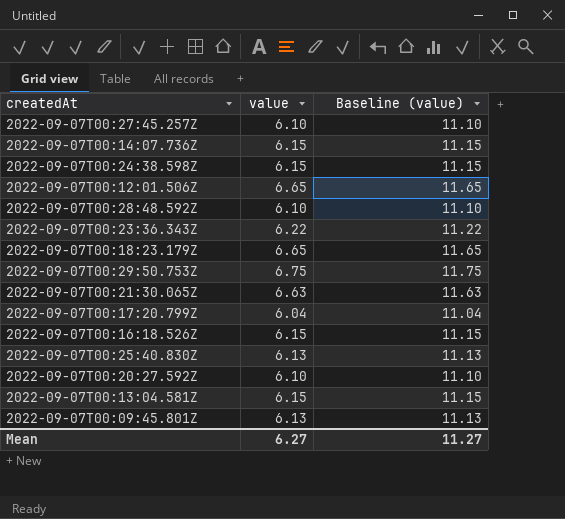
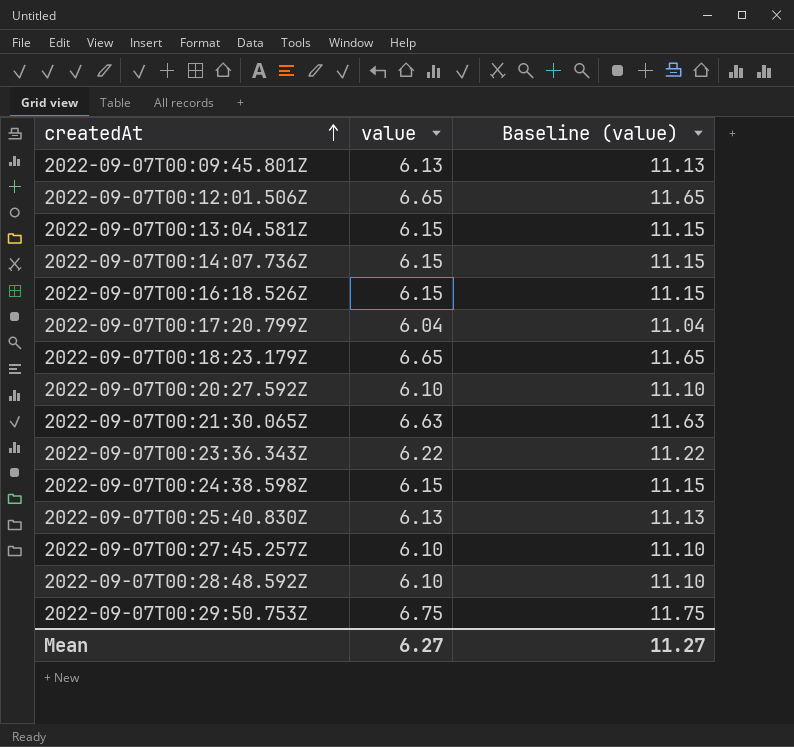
row order: none -> createdAt ascending

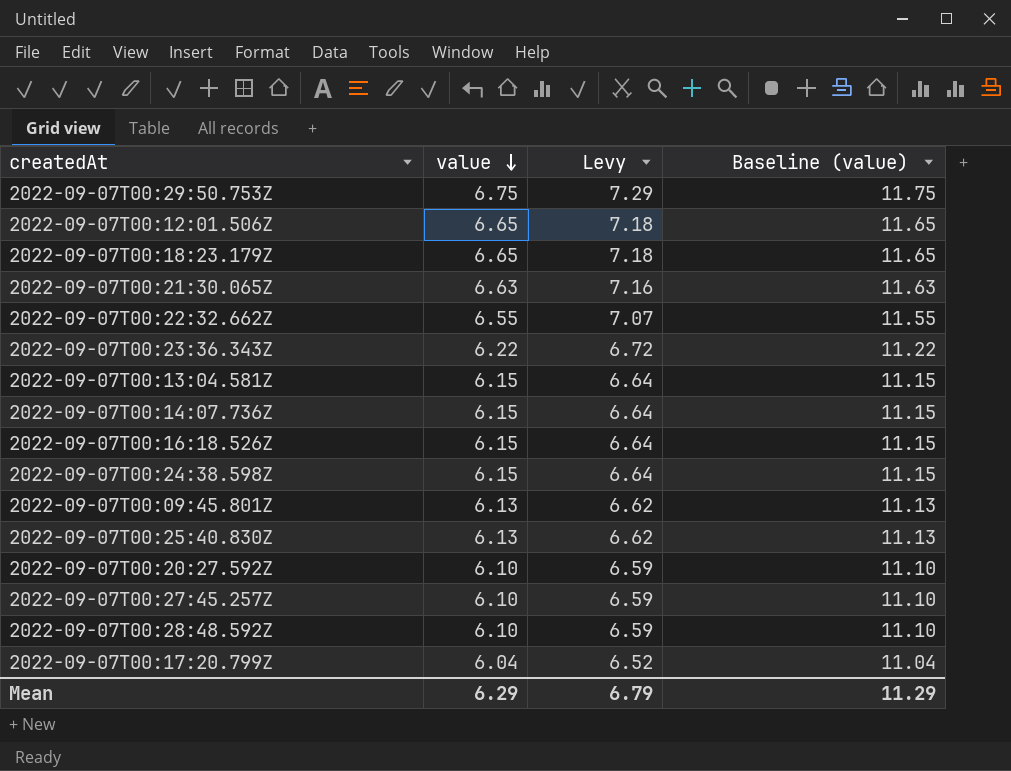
row order: createdAt ascending -> value descending
column Levy | formula: none -> [value] * 1.08
row 2022-09-07T00:22:32.662Z: none -> 6.55 | 7.07 | 11.55
Mean | value: 6.27 -> 6.29
Mean | Baseline (value): 11.27 -> 11.29

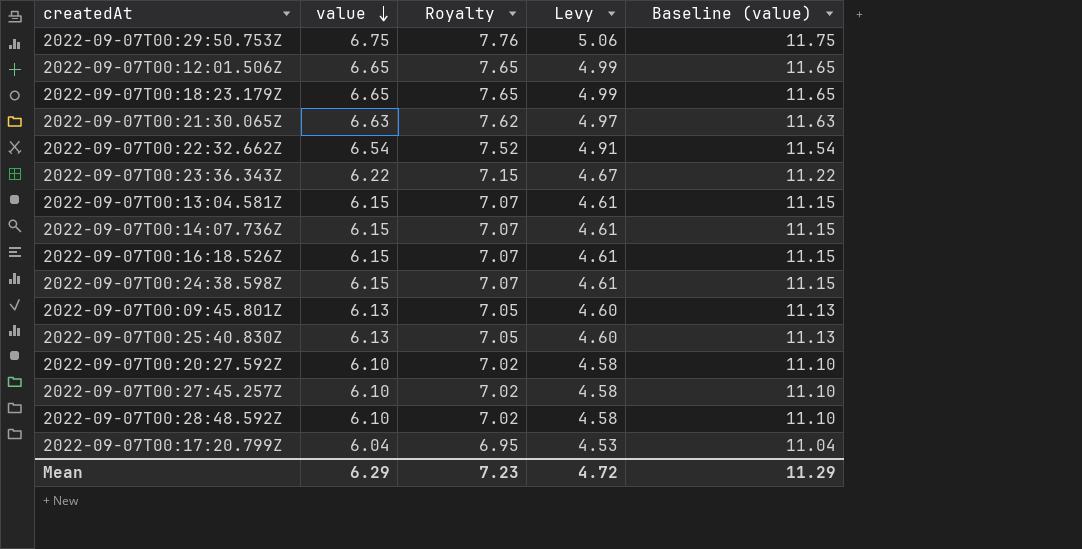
column Royalty | formula: none -> [value] * 1.15
column Levy | formula: [value] * 1.08 -> [value] * 0.75
2022-09-07T00:22:32.662Z | value: 6.55 -> 6.54
2022-09-07T00:22:32.662Z | Baseline (value): 11.55 -> 11.54
Mean | Levy: 6.79 -> 4.72

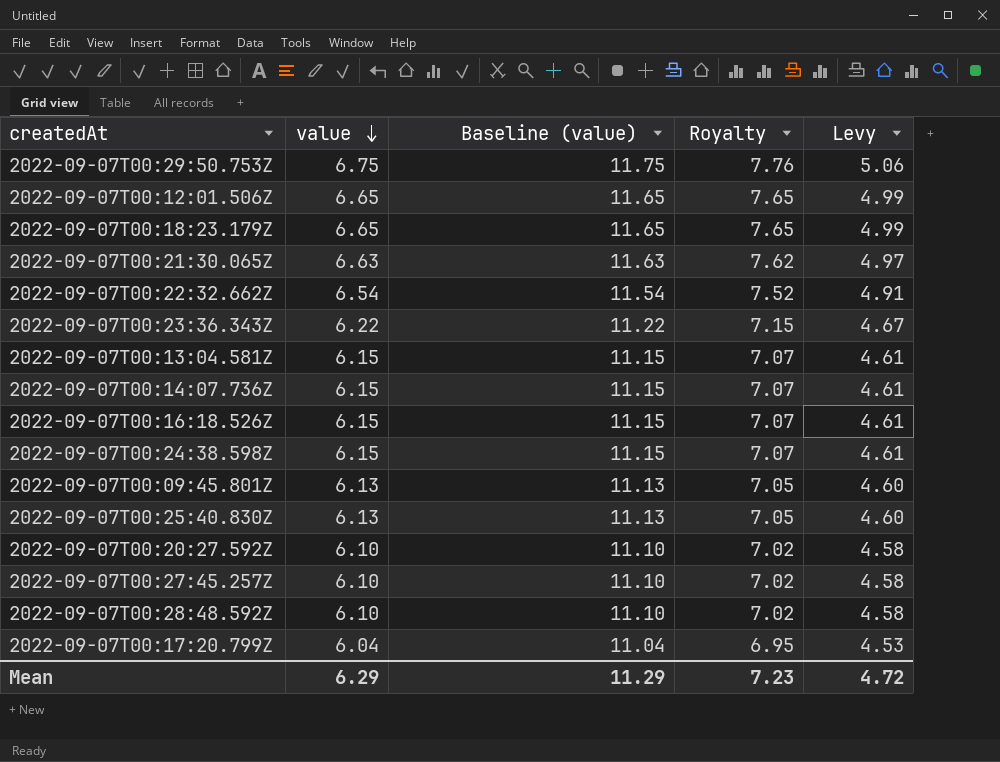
column Baseline (value) | position: 5 -> 3

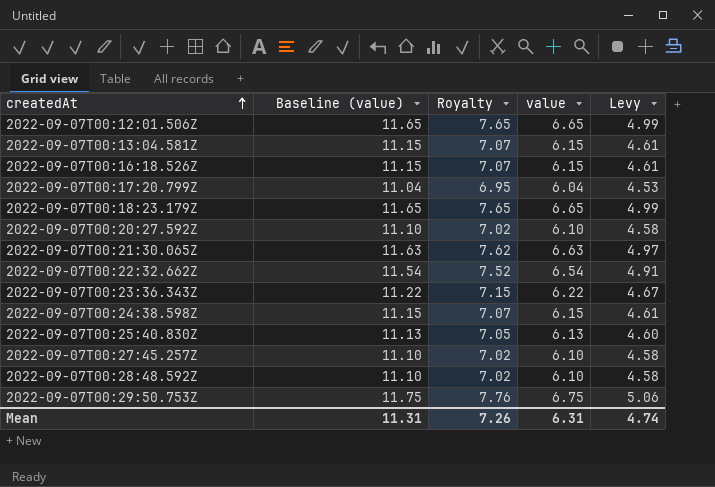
row order: value descending -> createdAt ascending
column value | position: 2 -> 4
row 2022-09-07T00:14:07.736Z: 6.15 | 11.15 | 7.07 | 4.61 -> none
row 2022-09-07T00:09:45.801Z: 6.13 | 11.13 | 7.05 | 4.60 -> none
Mean | Baseline (value): 11.29 -> 11.31
Mean | Royalty: 7.23 -> 7.26
Mean | value: 6.29 -> 6.31
Mean | Levy: 4.72 -> 4.74

